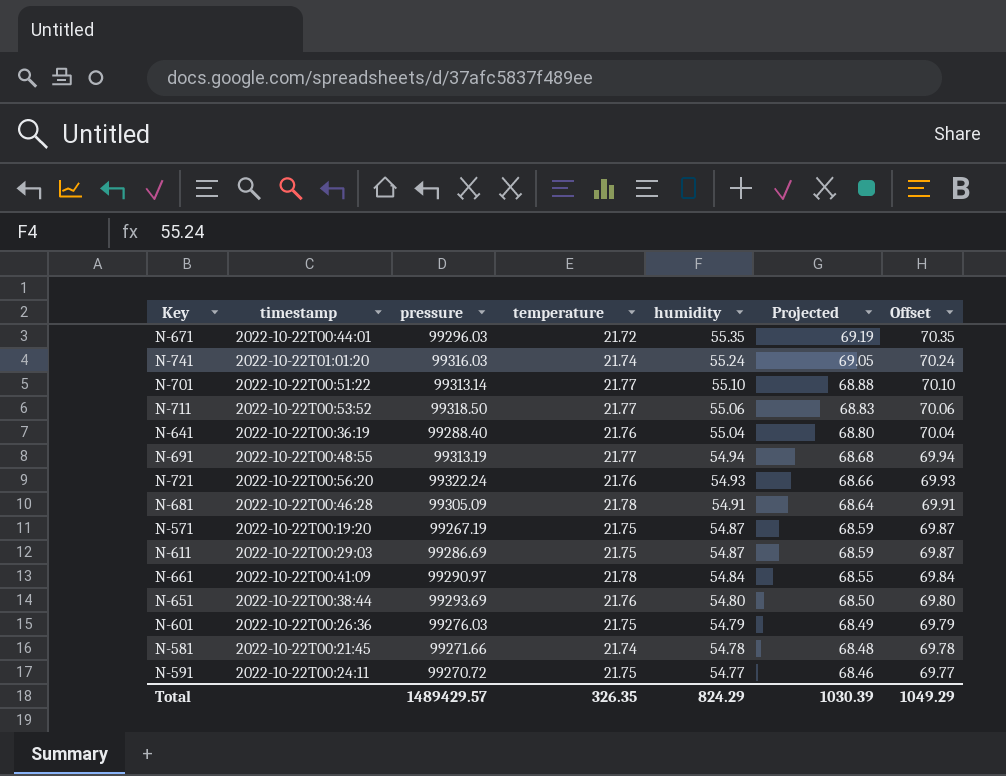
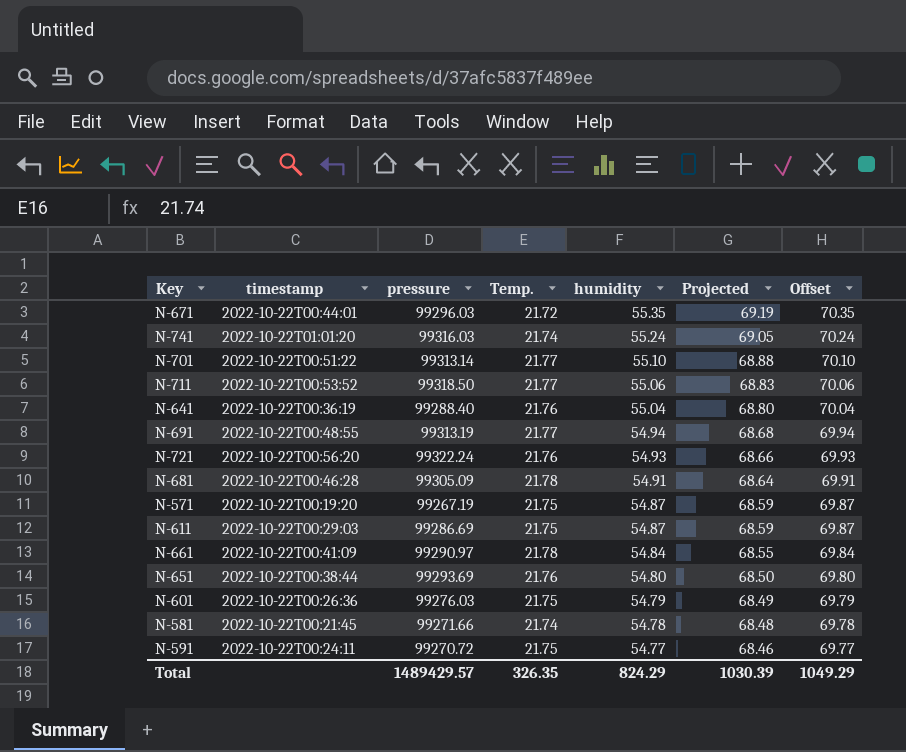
column name: temperature -> Temp.

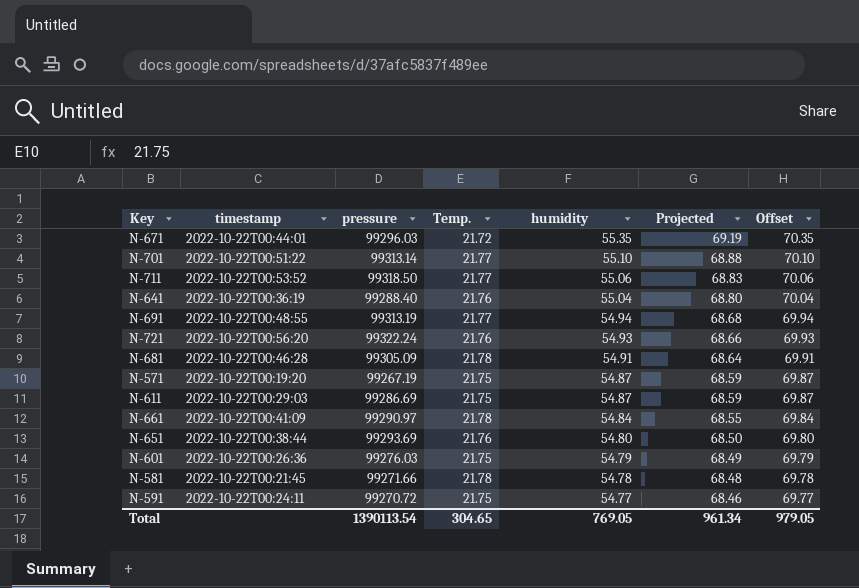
row N-741: 2022-10-22T01:01:20 | 99316.03 | 21.74 | 55.24 | 69.05 | 70.24 -> none
N-581 | Temp.: 21.74 -> 21.78
Total | pressure: 1489429.57 -> 1390113.54
Total | Temp.: 326.35 -> 304.65
Total | humidity: 824.29 -> 769.05
Total | Projected: 1030.39 -> 961.34
Total | Offset: 1049.29 -> 979.05

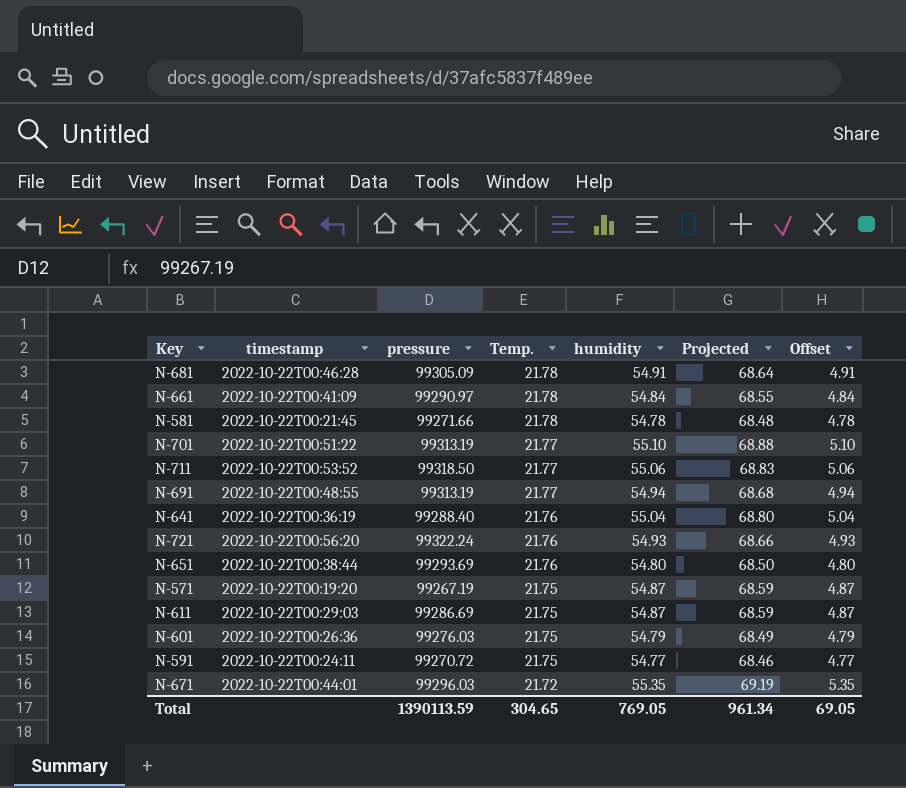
row order: humidity descending -> Temp. descending
column Offset | formula: [humidity] + 15 -> [humidity] - 50
N-701 | pressure: 99313.14 -> 99313.19
Total | pressure: 1390113.54 -> 1390113.59
Total | Offset: 979.05 -> 69.05

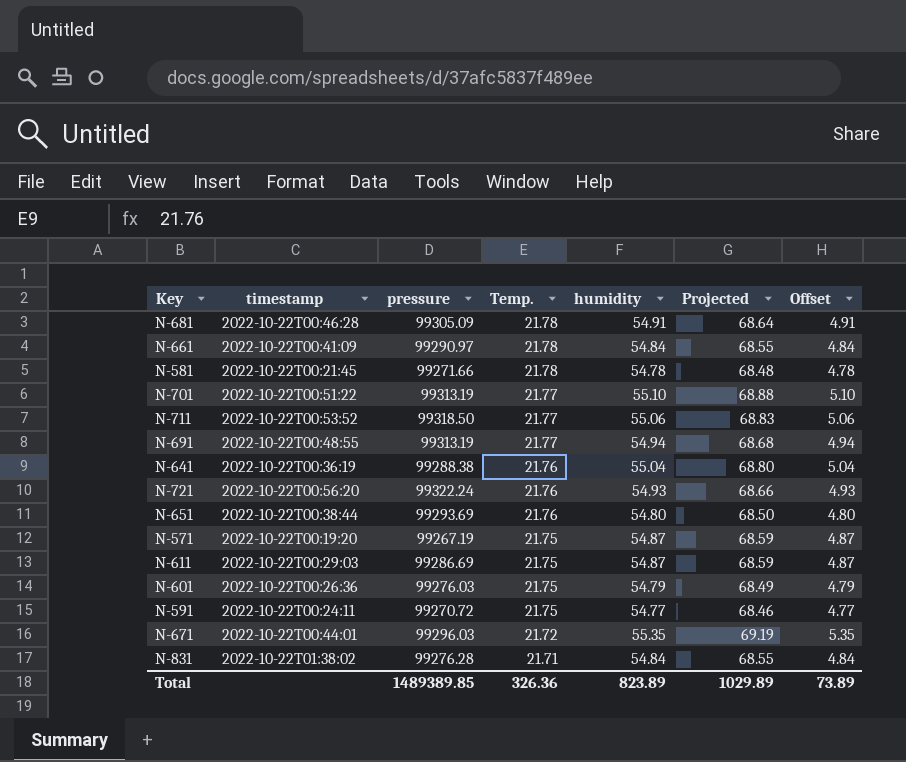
N-641 | pressure: 99288.40 -> 99288.38
row N-831: none -> 2022-10-22T01:38:02 | 99276.28 | 21.71 | 54.84 | 68.55 | 4.84
Total | pressure: 1390113.59 -> 1489389.85
Total | Temp.: 304.65 -> 326.36
Total | humidity: 769.05 -> 823.89
Total | Projected: 961.34 -> 1029.89
Total | Offset: 69.05 -> 73.89

